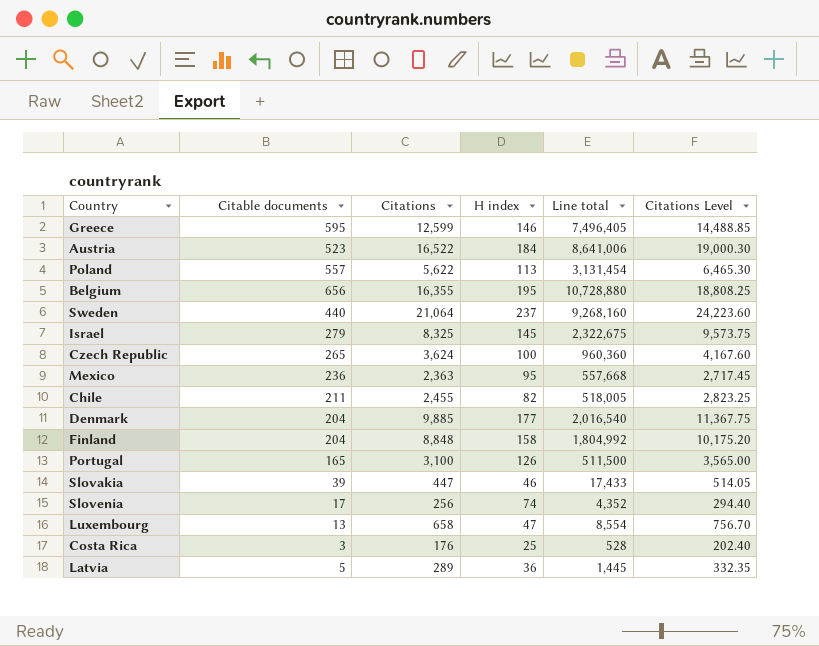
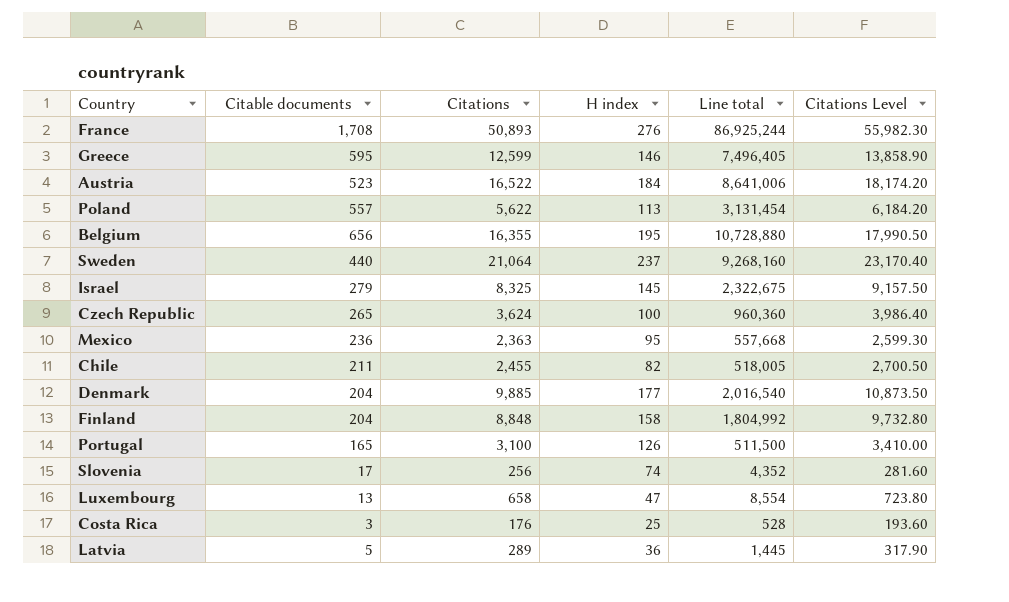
column Citations Level | formula: [Citations] * 1.15 -> [Citations] * 1.1
row Slovakia: 39 | 447 | 46 | 17,433 | 514.05 -> none
row France: none -> 1,708 | 50,893 | 276 | 86,925,244 | 55,982.30

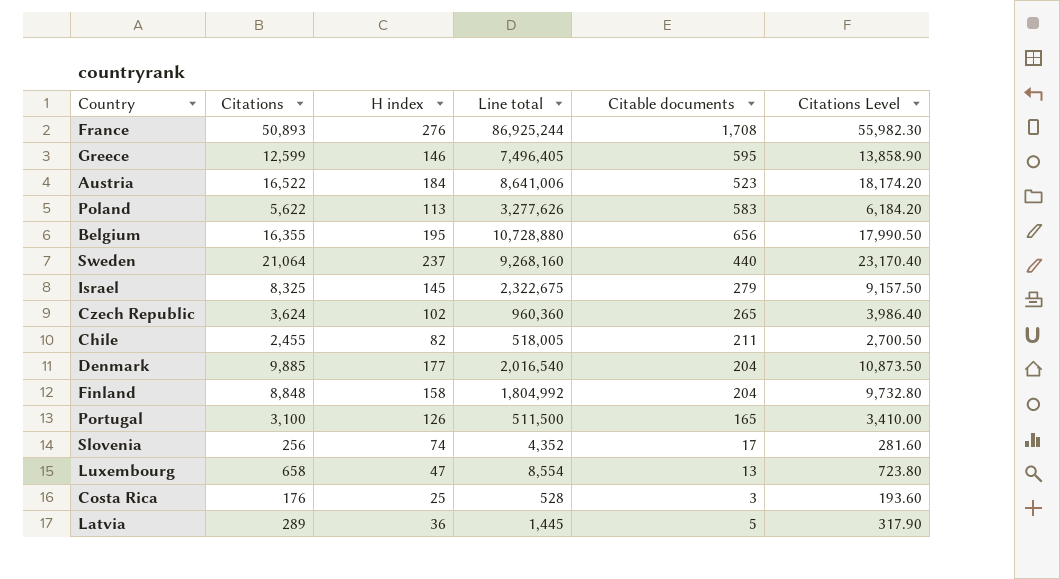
column Citable documents | position: 2 -> 5
row Mexico: 236 | 2,363 | 95 | 557,668 | 2,599.30 -> none
Poland | Line total: 3,131,454 -> 3,277,626
Poland | Citable documents: 557 -> 583
Czech Republic | H index: 100 -> 102

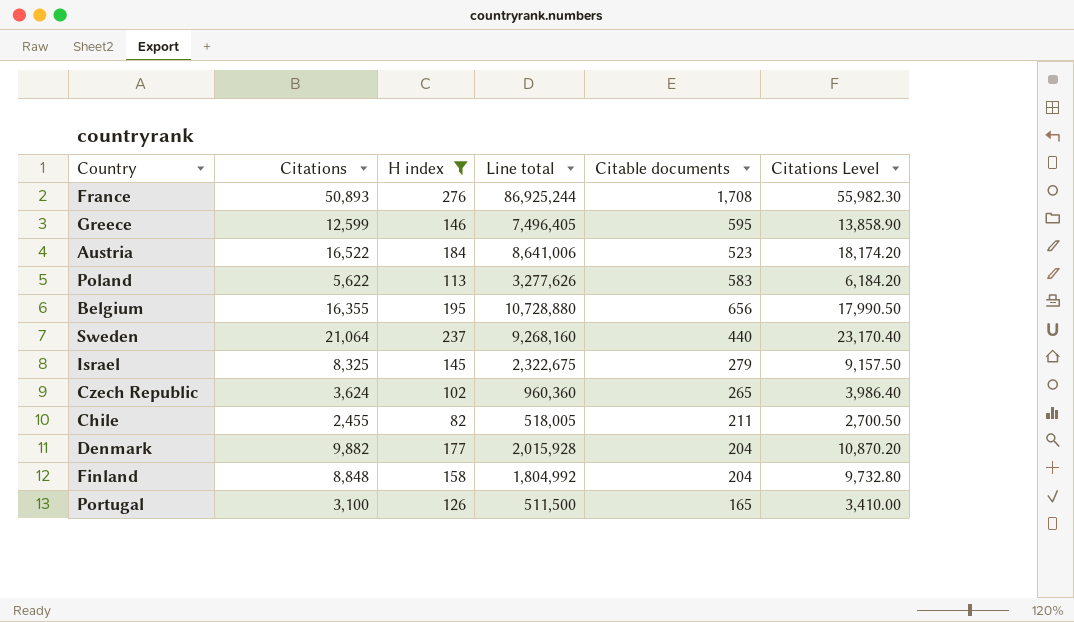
filter: none -> H index >= 82
Denmark | Citations: 9,885 -> 9,882
Denmark | Line total: 2,016,540 -> 2,015,928
Denmark | Citations Level: 10,873.50 -> 10,870.20

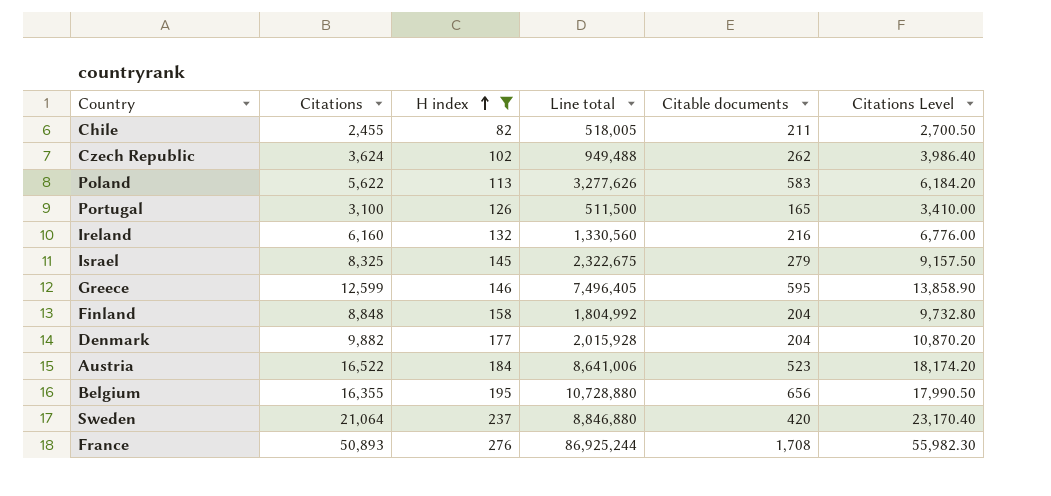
row order: none -> H index ascending
Czech Republic | Line total: 960,360 -> 949,488
Czech Republic | Citable documents: 265 -> 262
row Ireland: none -> 6,160 | 132 | 1,330,560 | 216 | 6,776.00
Sweden | Line total: 9,268,160 -> 8,846,880
Sweden | Citable documents: 440 -> 420

